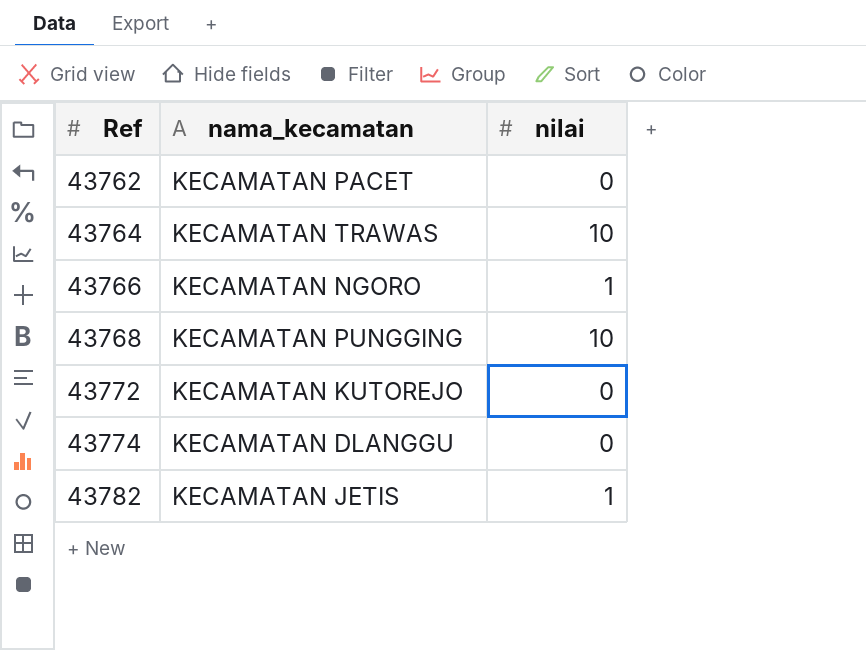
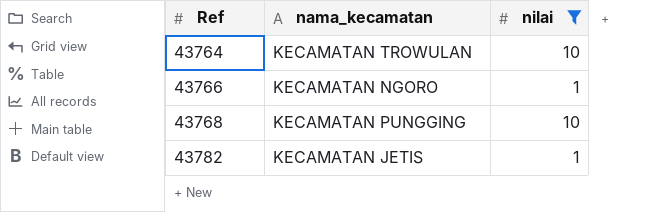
filter: none -> nilai != 0
43764 | nama_kecamatan: KECAMATAN TRAWAS -> KECAMATAN TROWULAN

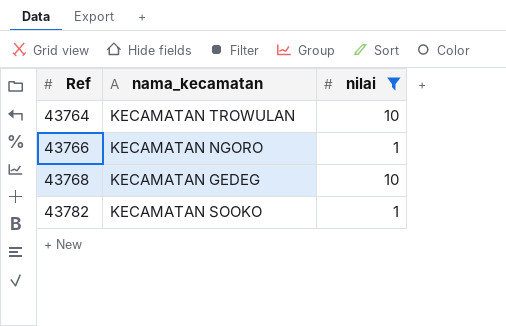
43768 | nama_kecamatan: KECAMATAN PUNGGING -> KECAMATAN GEDEG
43782 | nama_kecamatan: KECAMATAN JETIS -> KECAMATAN SOOKO

